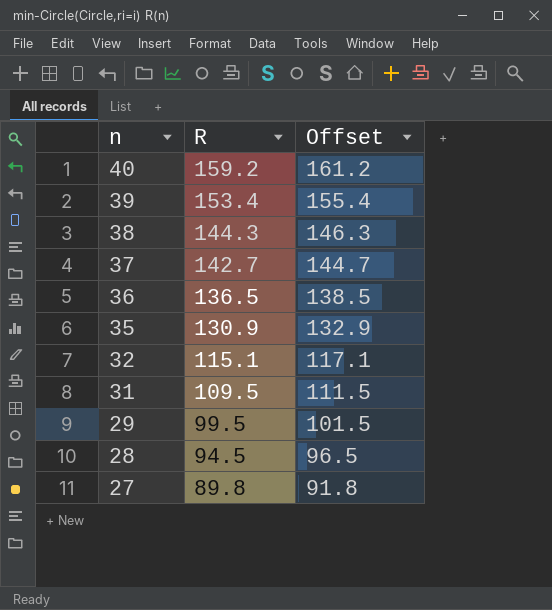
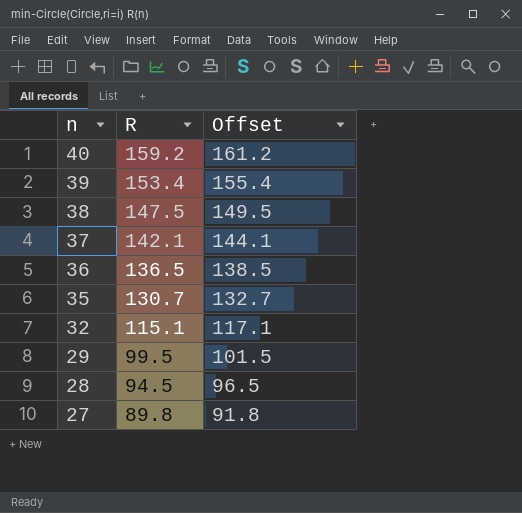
row 31: 109.5 | 111.5 -> none
38 | R: 144.3 -> 147.5
38 | Offset: 146.3 -> 149.5
37 | R: 142.7 -> 142.1
37 | Offset: 144.7 -> 144.1
35 | R: 130.9 -> 130.7
35 | Offset: 132.9 -> 132.7

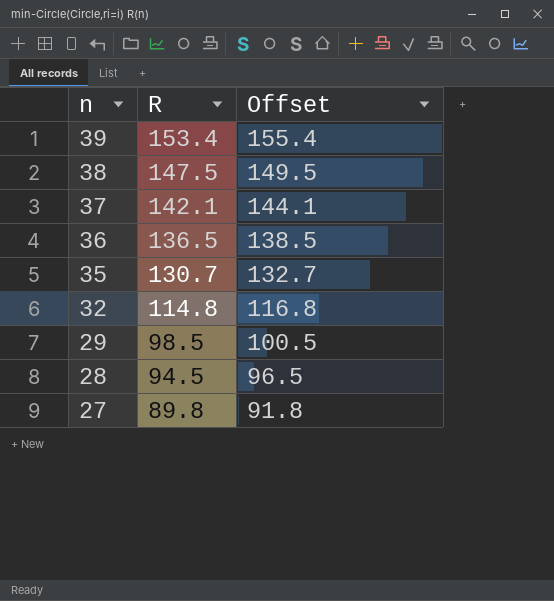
row 40: 159.2 | 161.2 -> none
32 | R: 115.1 -> 114.8
32 | Offset: 117.1 -> 116.8
29 | R: 99.5 -> 98.5
29 | Offset: 101.5 -> 100.5

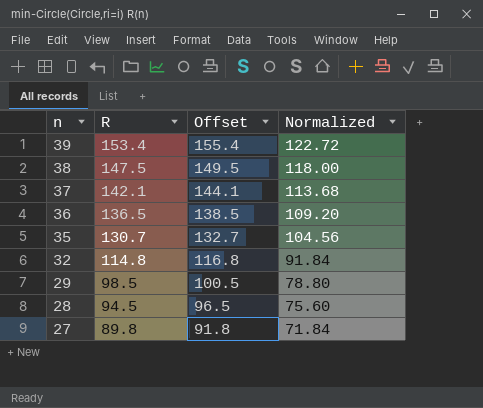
column Normalized | formula: none -> [R] * 0.8

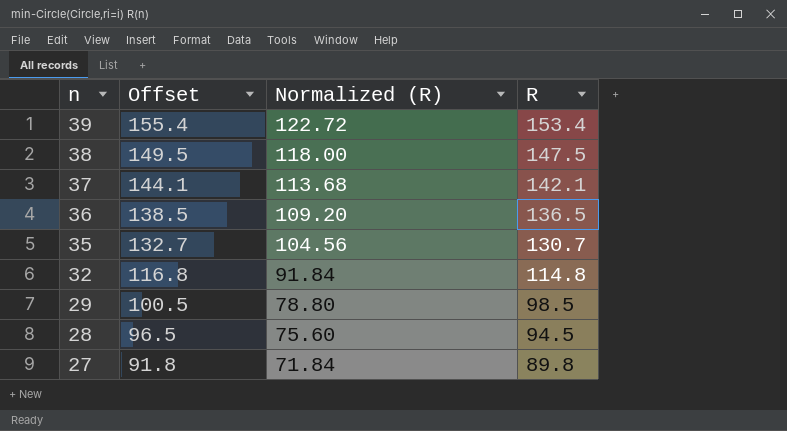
column name: Normalized -> Normalized (R)
column R | position: 2 -> 4

